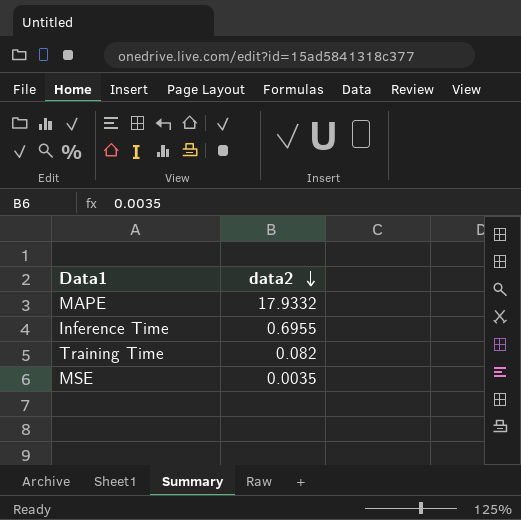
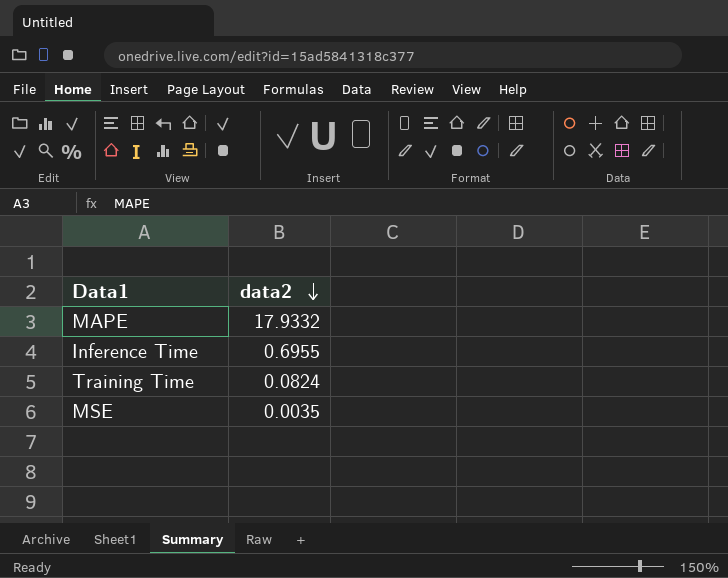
Training Time | data2: 0.082 -> 0.0824

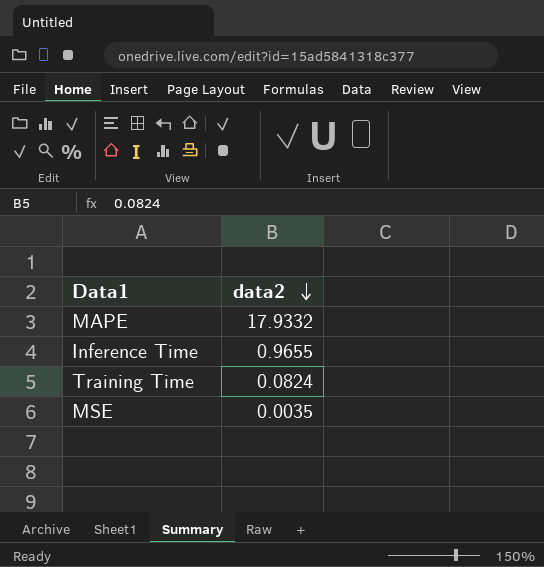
Inference Time | data2: 0.6955 -> 0.9655

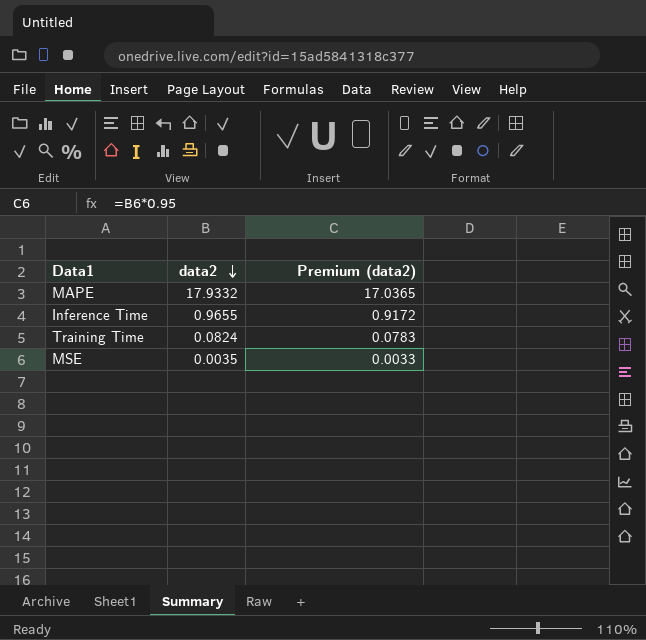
column Premium (data2) | formula: none -> [data2] * 0.95

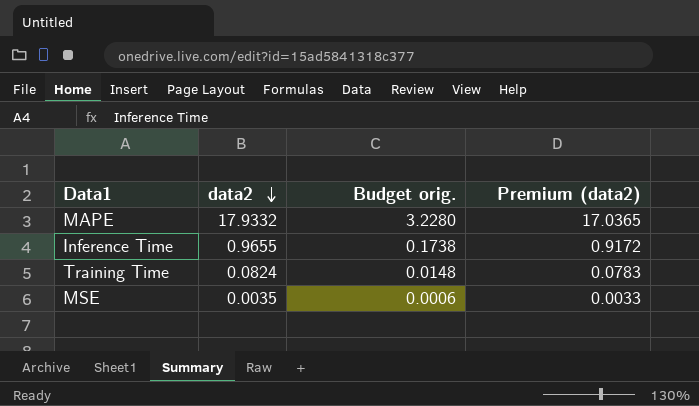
column Budget orig. | formula: none -> [data2] * 0.18

